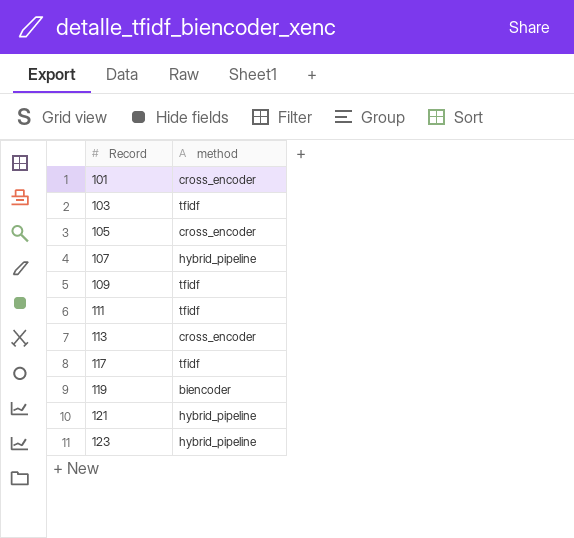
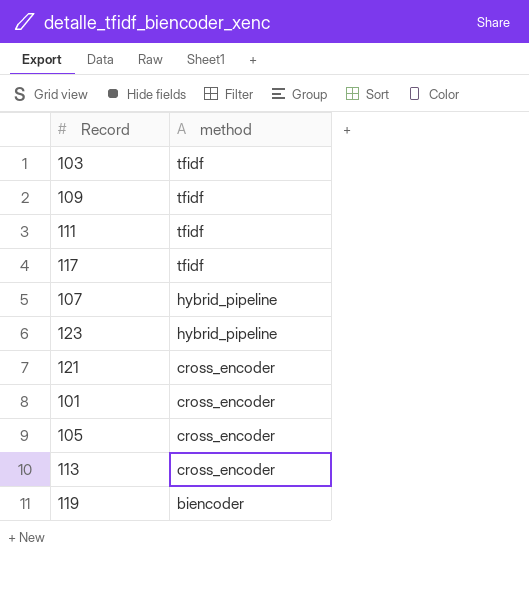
row order: Record ascending -> method descending
121 | method: hybrid_pipeline -> cross_encoder

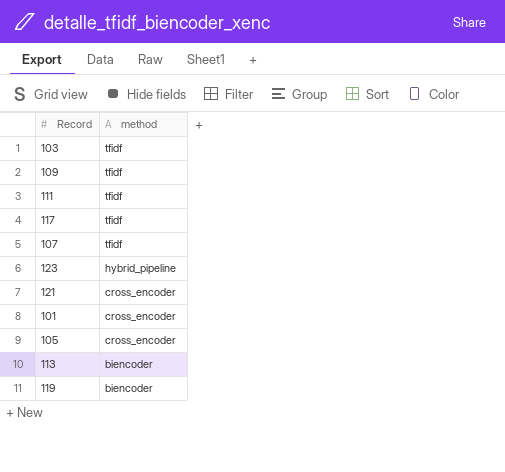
107 | method: hybrid_pipeline -> tfidf
113 | method: cross_encoder -> biencoder

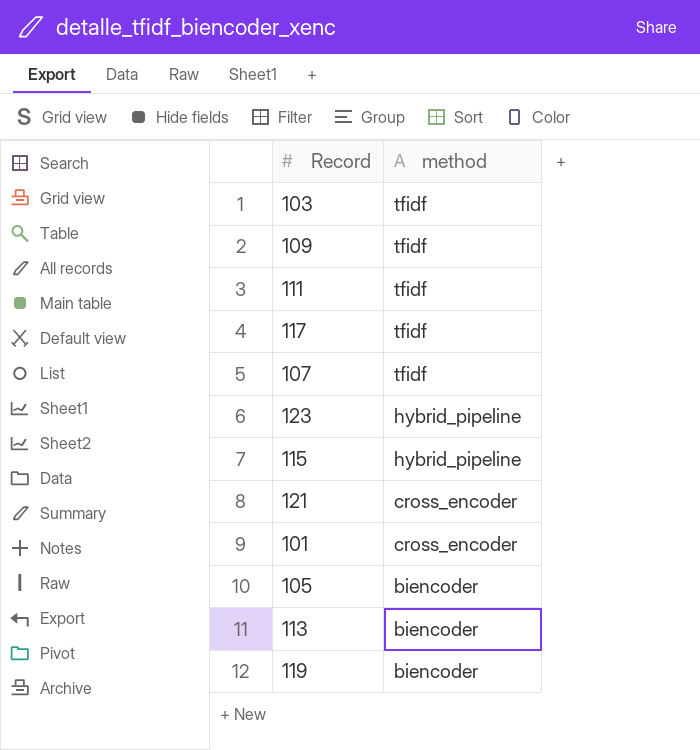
row 115: none -> hybrid_pipeline
105 | method: cross_encoder -> biencoder

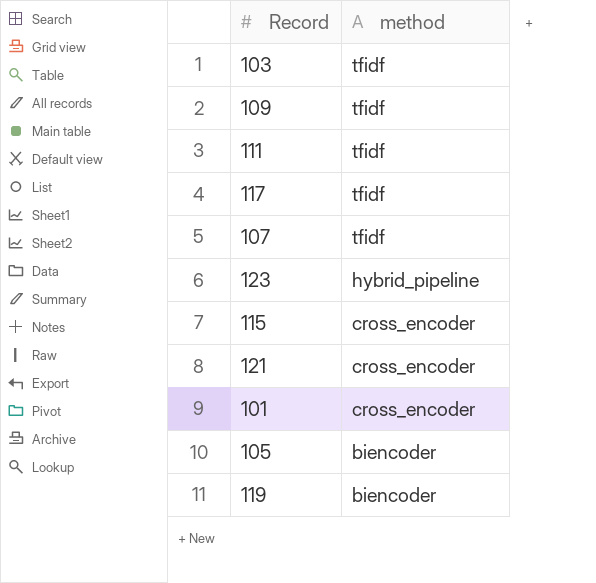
row 113: biencoder -> none
115 | method: hybrid_pipeline -> cross_encoder

